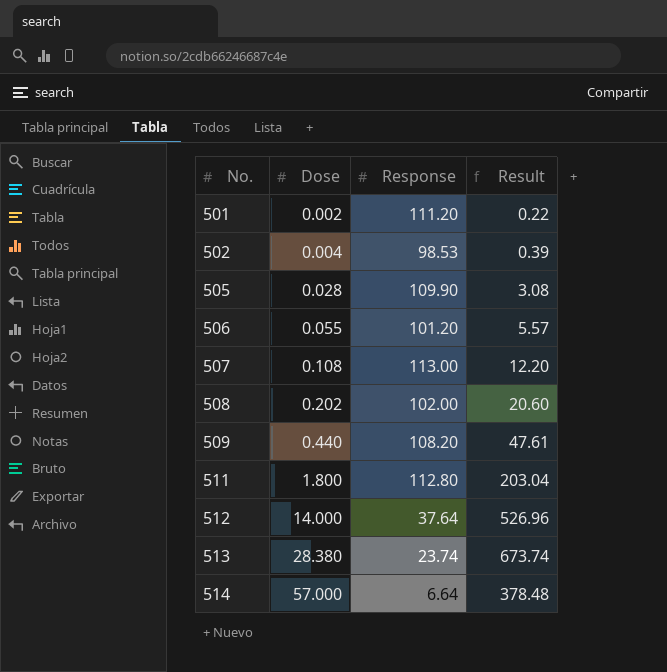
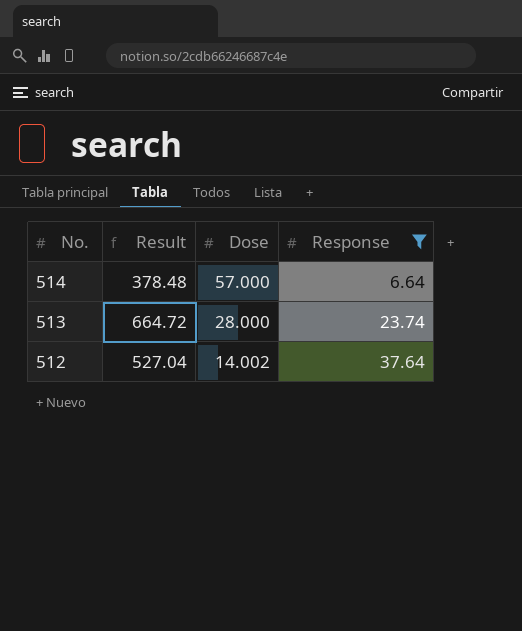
filter: none -> Response <= 37.64
row order: No. ascending -> No. descending
column Result | position: 4 -> 2
513 | Result: 673.74 -> 664.72
513 | Dose: 28.380 -> 28.000
512 | Result: 526.96 -> 527.04
512 | Dose: 14.000 -> 14.002

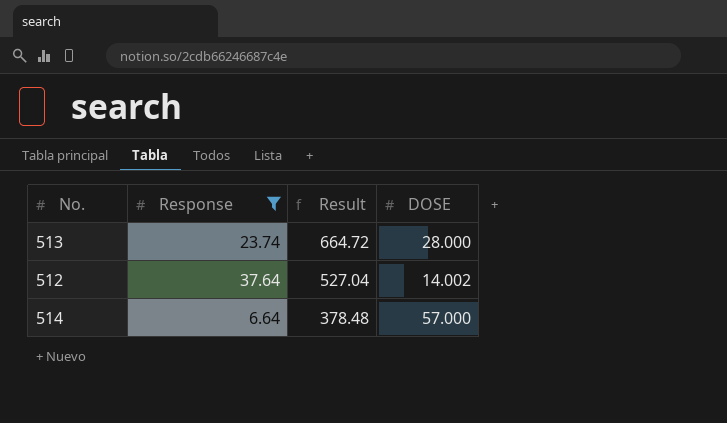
row order: No. descending -> Result descending
column Response | position: 4 -> 2
column name: Dose -> DOSE

